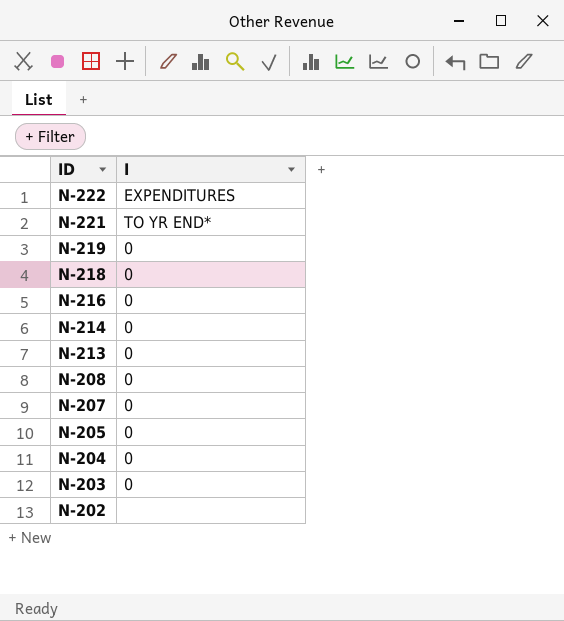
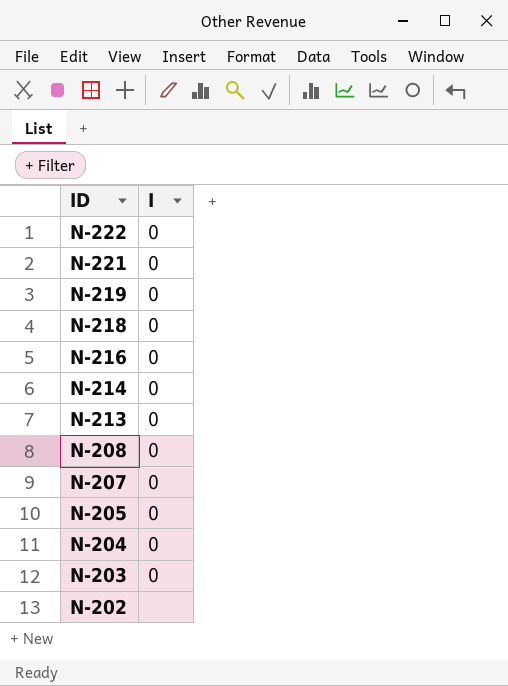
N-222 | I: EXPENDITURES -> 0
N-221 | I: TO YR END* -> 0

